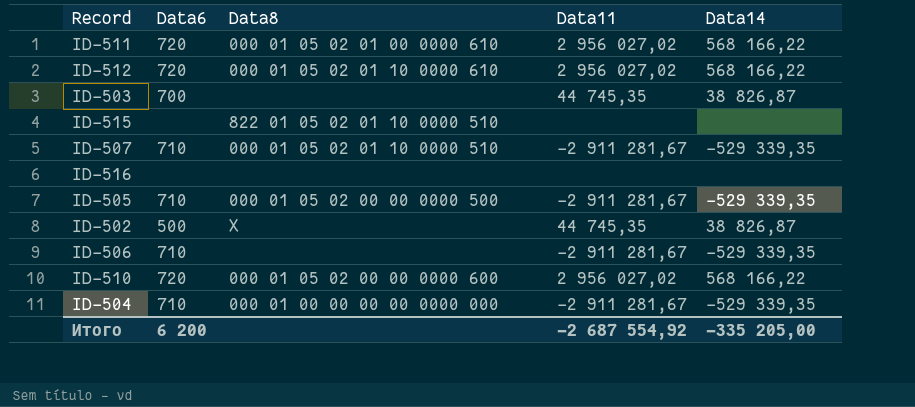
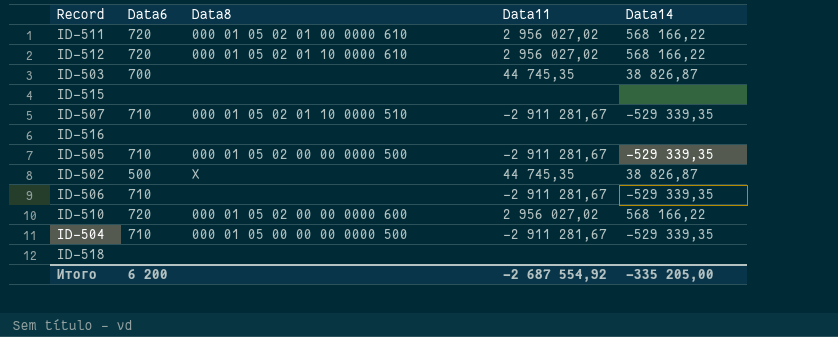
ID-515 | Data8: 822 01 05 02 01 10 0000 510 -> none
ID-504 | Data8: 000 01 00 00 00 00 0000 000 -> 000 01 05 00 00 00 0000 500
row ID-518: none -> none | none | none | none

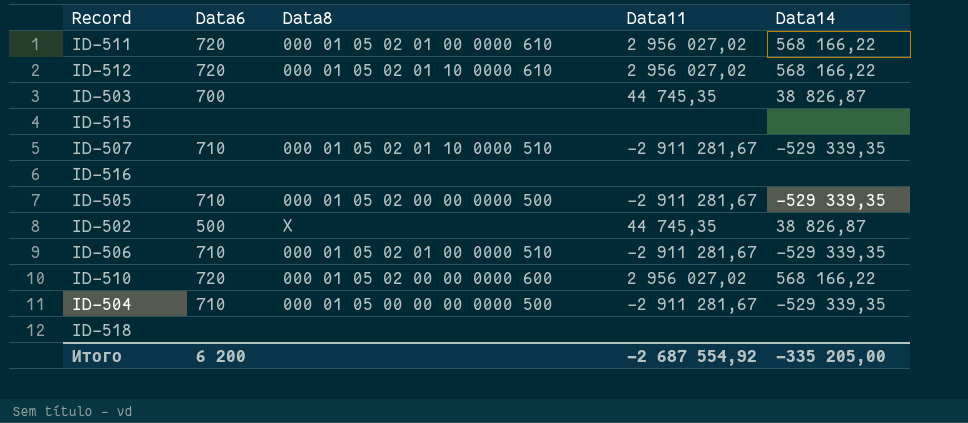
ID-506 | Data8: none -> 000 01 05 02 01 00 0000 510

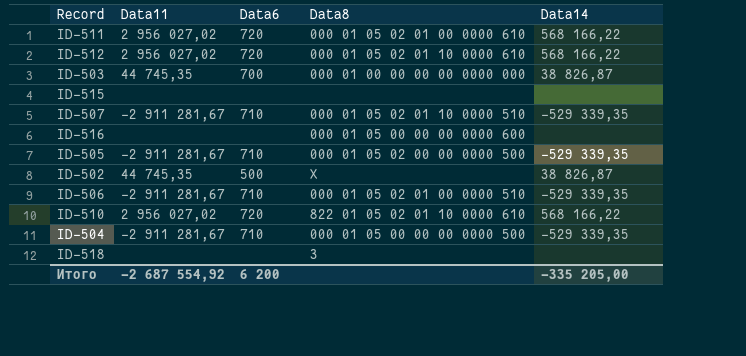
column Data11 | position: 4 -> 2
ID-503 | Data8: none -> 000 01 00 00 00 00 0000 000
ID-516 | Data8: none -> 000 01 05 00 00 00 0000 600
ID-510 | Data8: 000 01 05 02 00 00 0000 600 -> 822 01 05 02 01 10 0000 610
ID-518 | Data8: none -> 3

